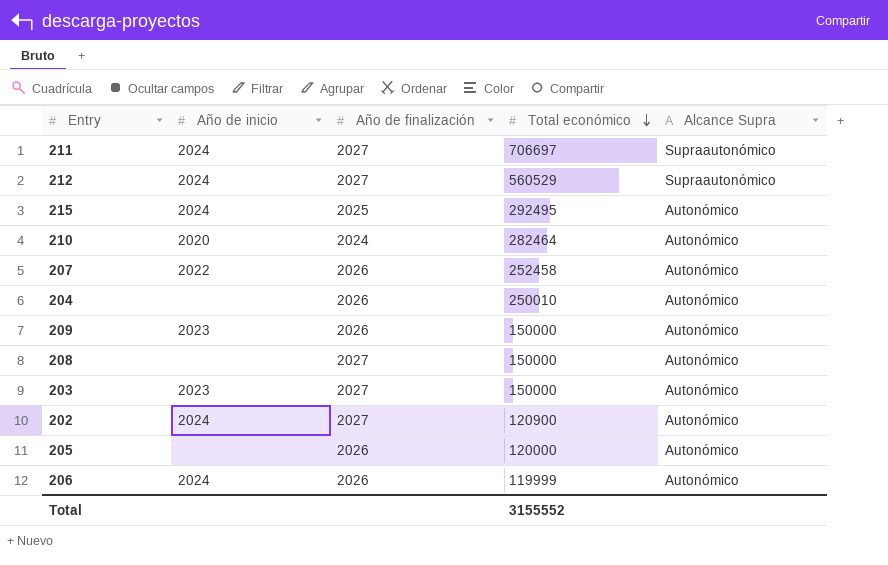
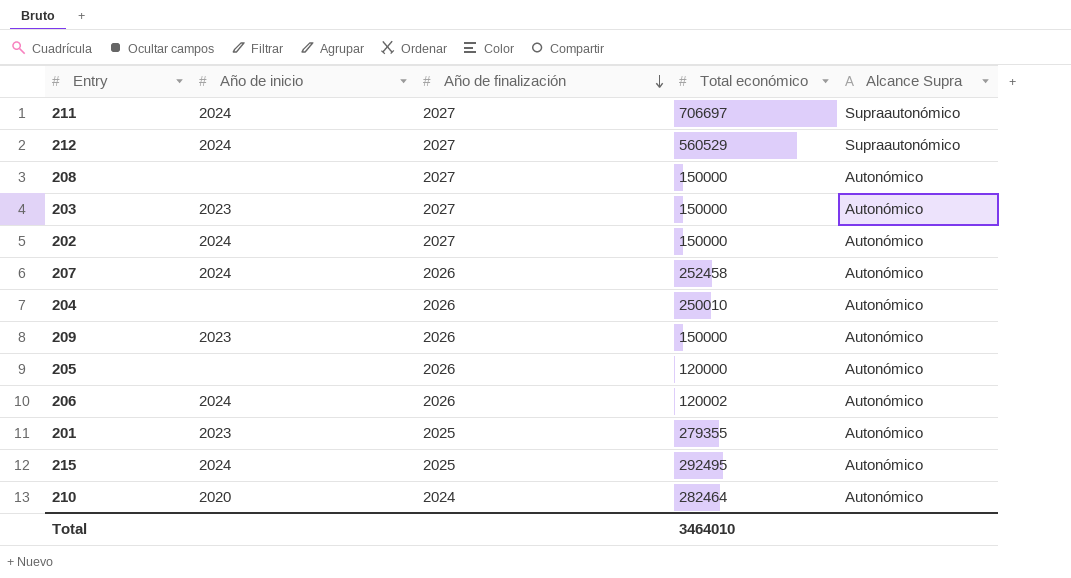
row order: Total económico descending -> Año de finalización descending
202 | Total económico: 120900 -> 150000
207 | Año de inicio: 2022 -> 2024
206 | Total económico: 119999 -> 120002
row 201: none -> 2023 | 2025 | 279355 | Autonómico
Total | Total económico: 3155552 -> 3464010

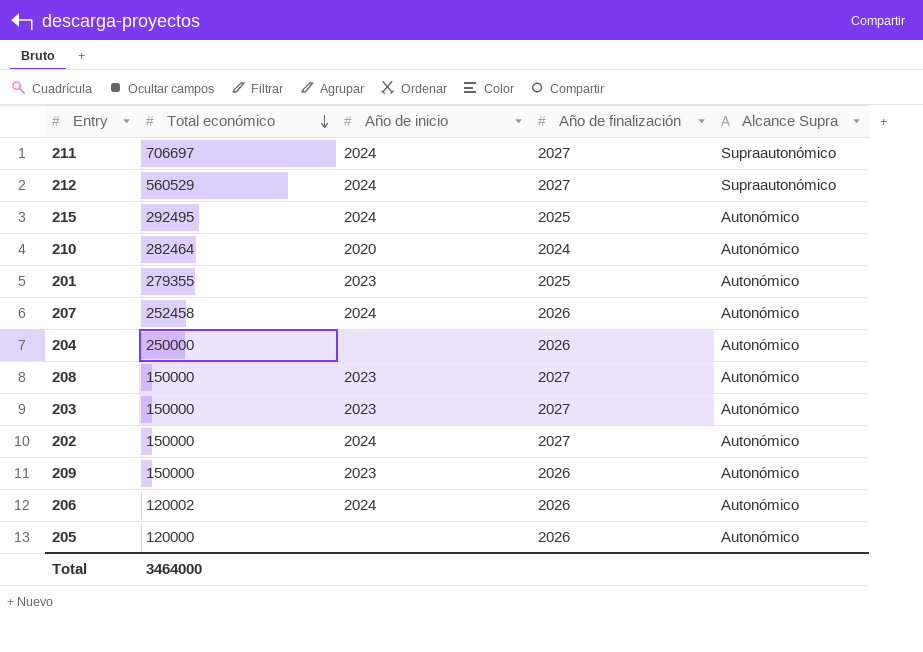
row order: Año de finalización descending -> Total económico descending
column Total económico | position: 4 -> 2
204 | Total económico: 250010 -> 250000
208 | Año de inicio: none -> 2023
Total | Total económico: 3464010 -> 3464000

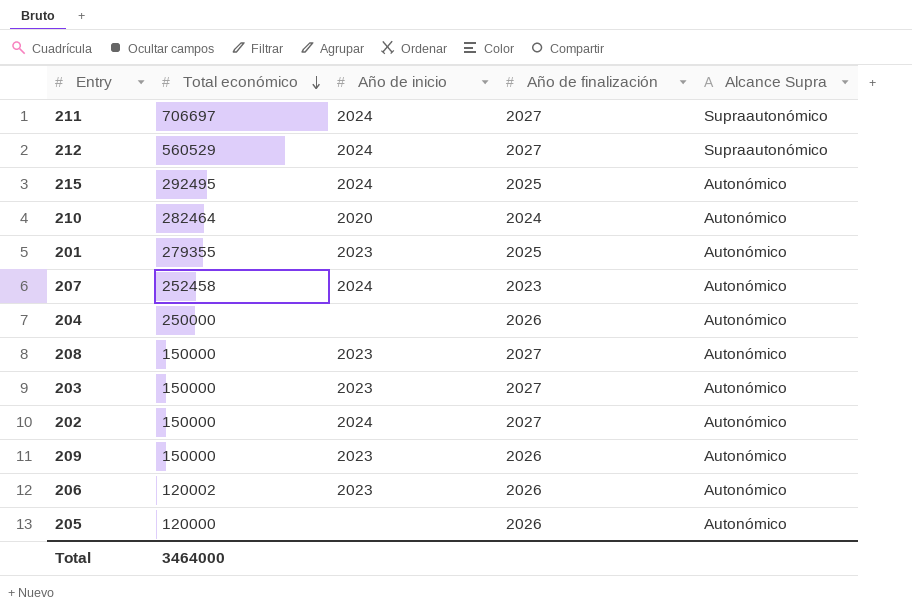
207 | Año de finalización: 2026 -> 2023
206 | Año de inicio: 2024 -> 2023

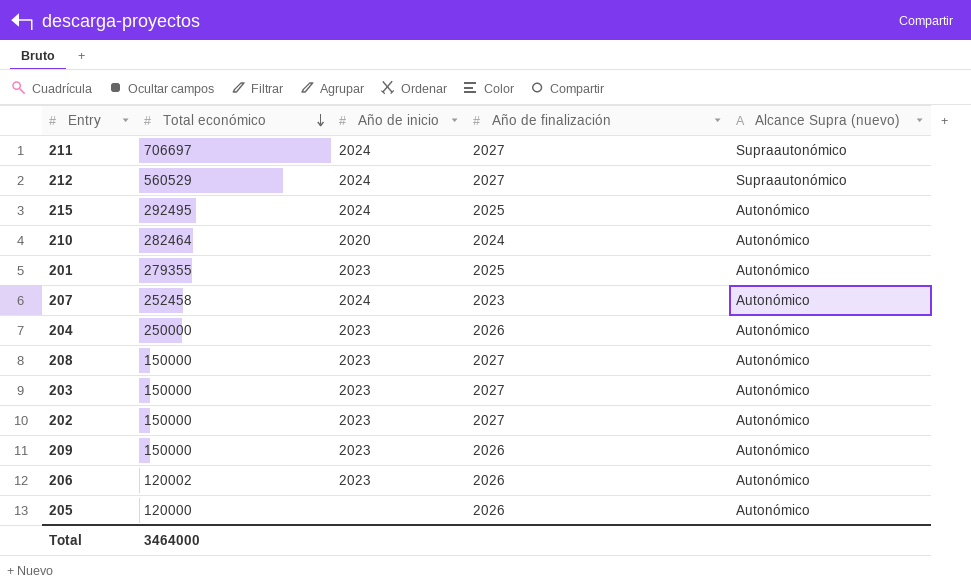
column name: Alcance Supra -> Alcance Supra (nuevo)
204 | Año de inicio: none -> 2023
202 | Año de inicio: 2024 -> 2023

